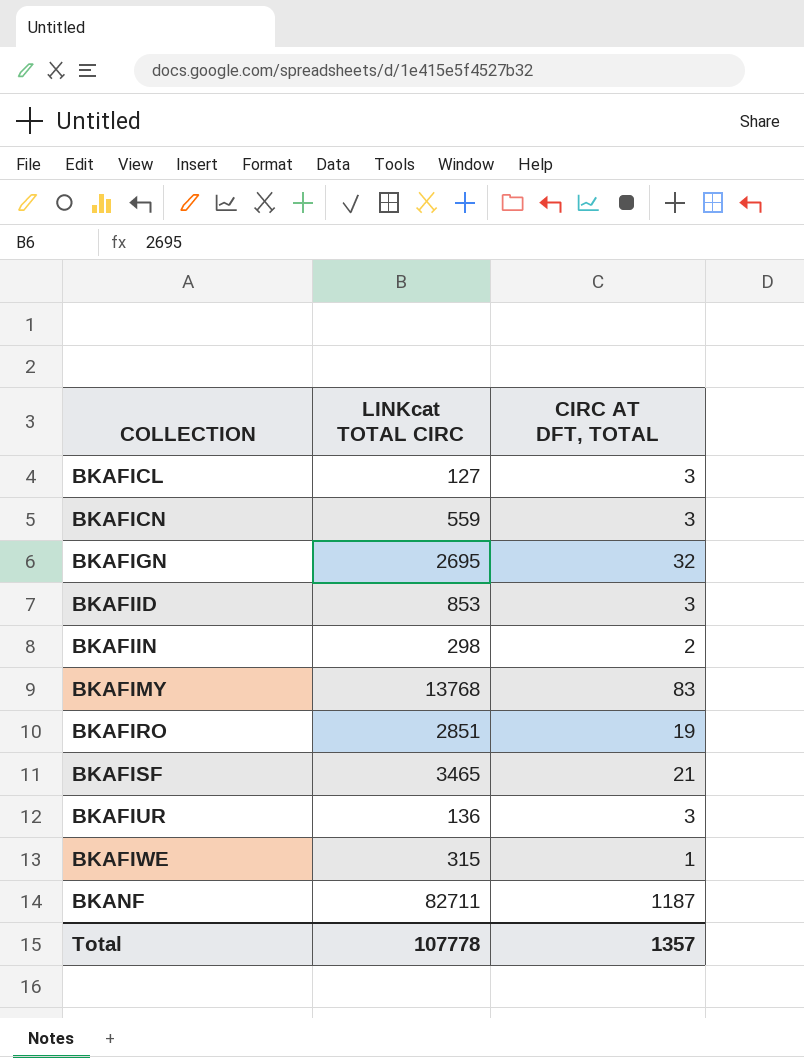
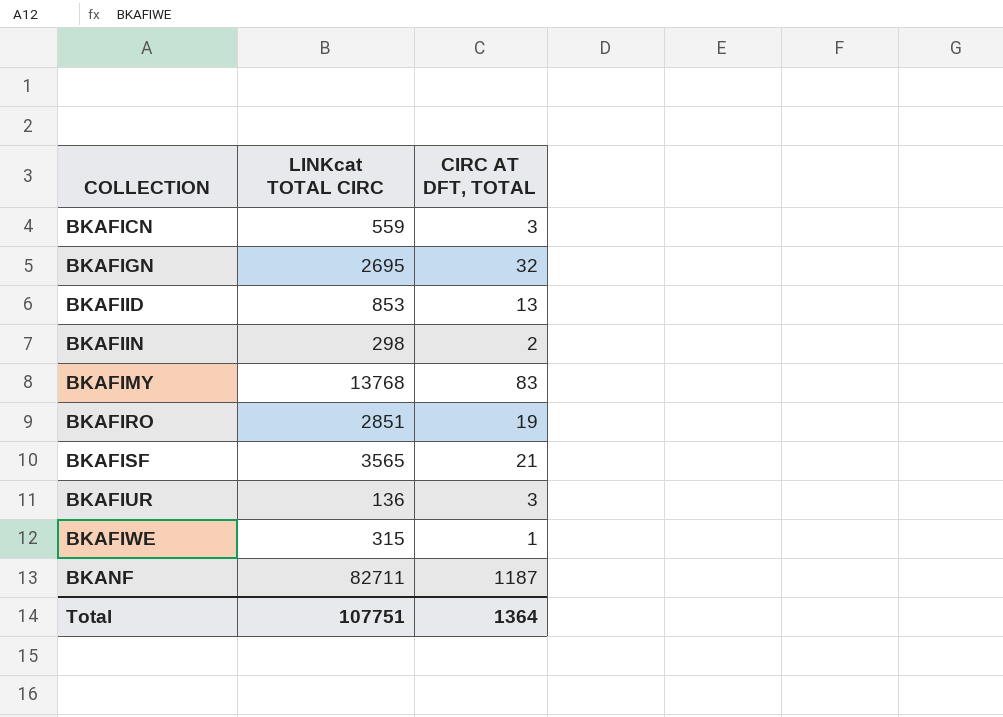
row BKAFICL: 127 | 3 -> none
BKAFIID | CIRC AT DFT, TOTAL: 3 -> 13
BKAFISF | LINKcat TOTAL CIRC: 3465 -> 3565
Total | LINKcat TOTAL CIRC: 107778 -> 107751
Total | CIRC AT DFT, TOTAL: 1357 -> 1364

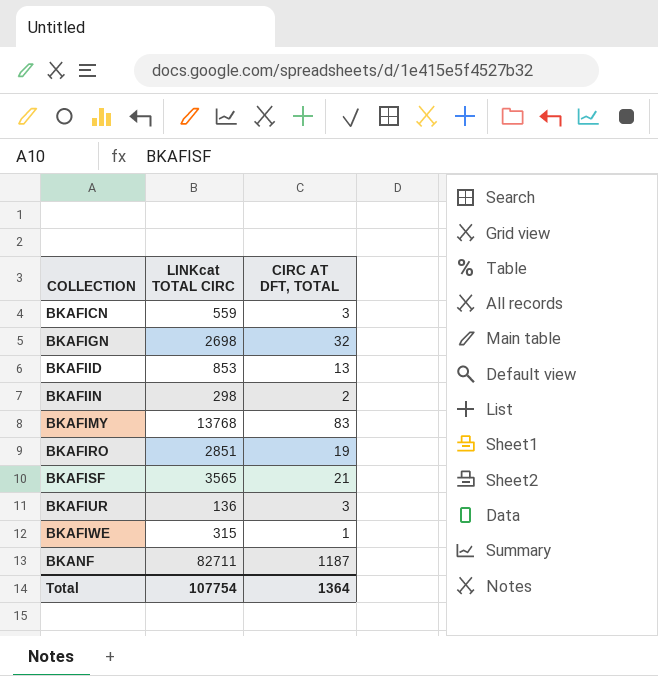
BKAFIGN | LINKcat TOTAL CIRC: 2695 -> 2698
Total | LINKcat TOTAL CIRC: 107751 -> 107754

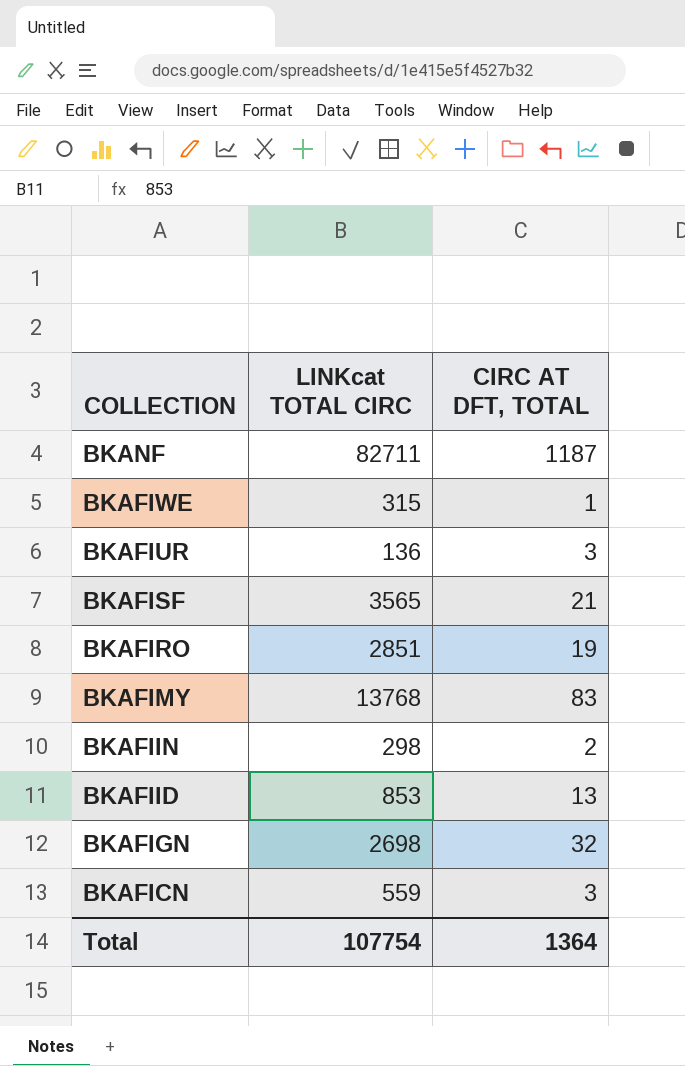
row order: COLLECTION ascending -> COLLECTION descending

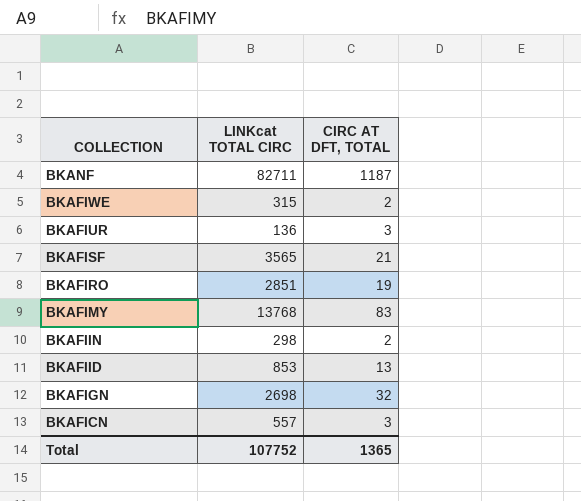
BKAFIWE | CIRC AT DFT, TOTAL: 1 -> 2
BKAFICN | LINKcat TOTAL CIRC: 559 -> 557
Total | LINKcat TOTAL CIRC: 107754 -> 107752
Total | CIRC AT DFT, TOTAL: 1364 -> 1365

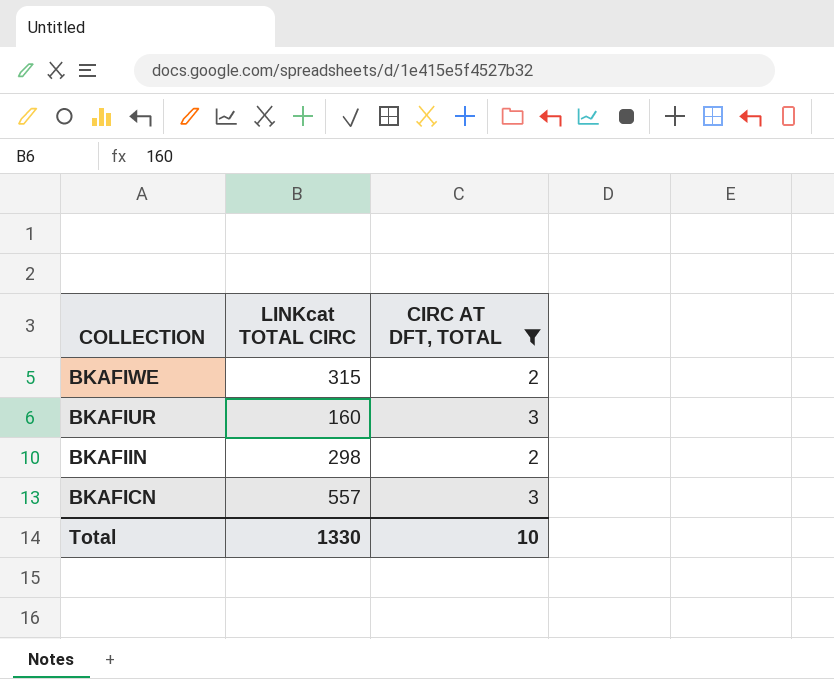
filter: none -> CIRC AT DFT, TOTAL <= 3
BKAFIUR | LINKcat TOTAL CIRC: 136 -> 160
Total | LINKcat TOTAL CIRC: 107752 -> 1330
Total | CIRC AT DFT, TOTAL: 1365 -> 10

